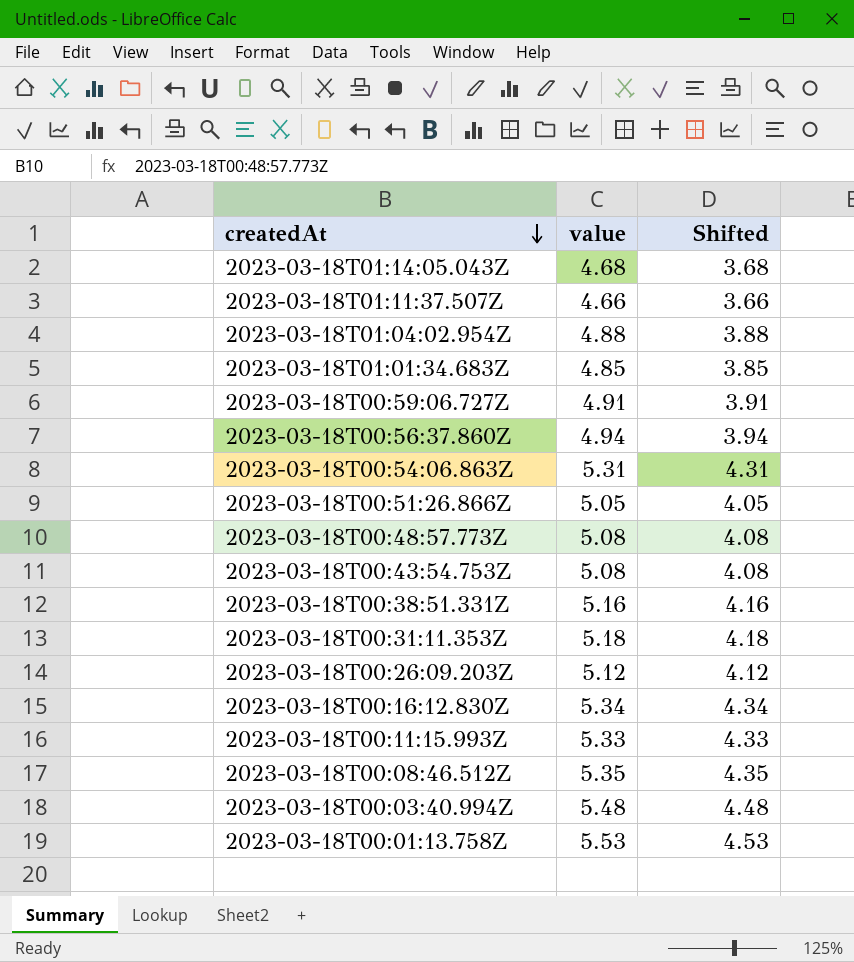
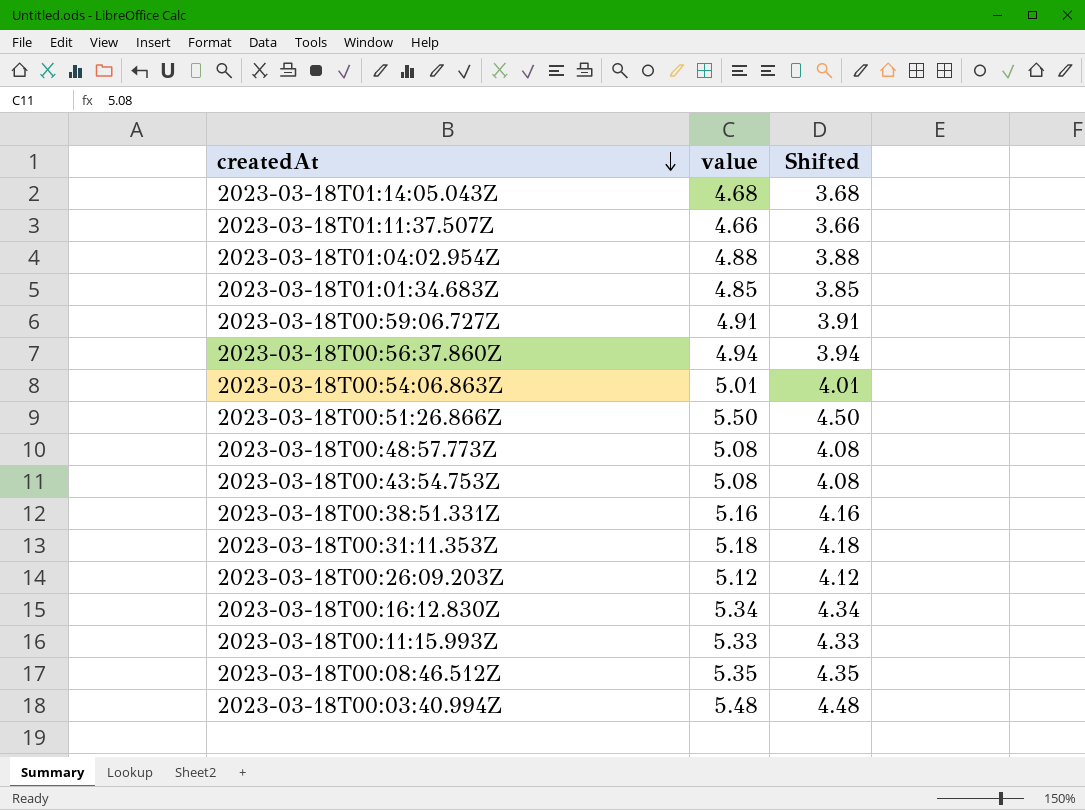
row 2023-03-18T00:01:13.758Z: 5.53 | 4.53 -> none
2023-03-18T00:54:06.863Z | value: 5.31 -> 5.01
2023-03-18T00:54:06.863Z | Shifted: 4.31 -> 4.01
2023-03-18T00:51:26.866Z | value: 5.05 -> 5.50
2023-03-18T00:51:26.866Z | Shifted: 4.05 -> 4.50

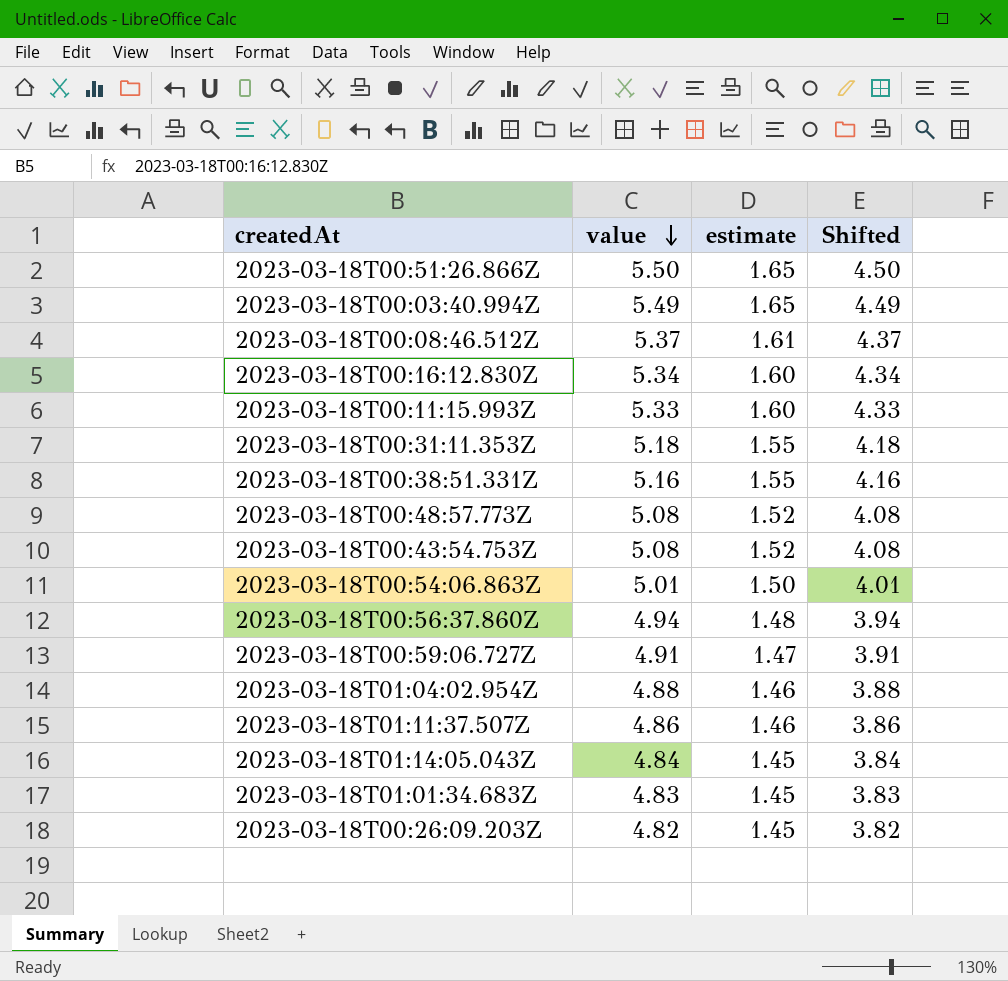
row order: createdAt descending -> value descending
column estimate | formula: none -> [value] * 0.3
2023-03-18T00:03:40.994Z | value: 5.48 -> 5.49
2023-03-18T00:03:40.994Z | Shifted: 4.48 -> 4.49
2023-03-18T00:08:46.512Z | value: 5.35 -> 5.37
2023-03-18T00:08:46.512Z | Shifted: 4.35 -> 4.37
2023-03-18T01:11:37.507Z | value: 4.66 -> 4.86
2023-03-18T01:11:37.507Z | Shifted: 3.66 -> 3.86
2023-03-18T01:14:05.043Z | value: 4.68 -> 4.84
2023-03-18T01:14:05.043Z | Shifted: 3.68 -> 3.84
2023-03-18T01:01:34.683Z | value: 4.85 -> 4.83
2023-03-18T01:01:34.683Z | Shifted: 3.85 -> 3.83
2023-03-18T00:26:09.203Z | value: 5.12 -> 4.82
2023-03-18T00:26:09.203Z | Shifted: 4.12 -> 3.82

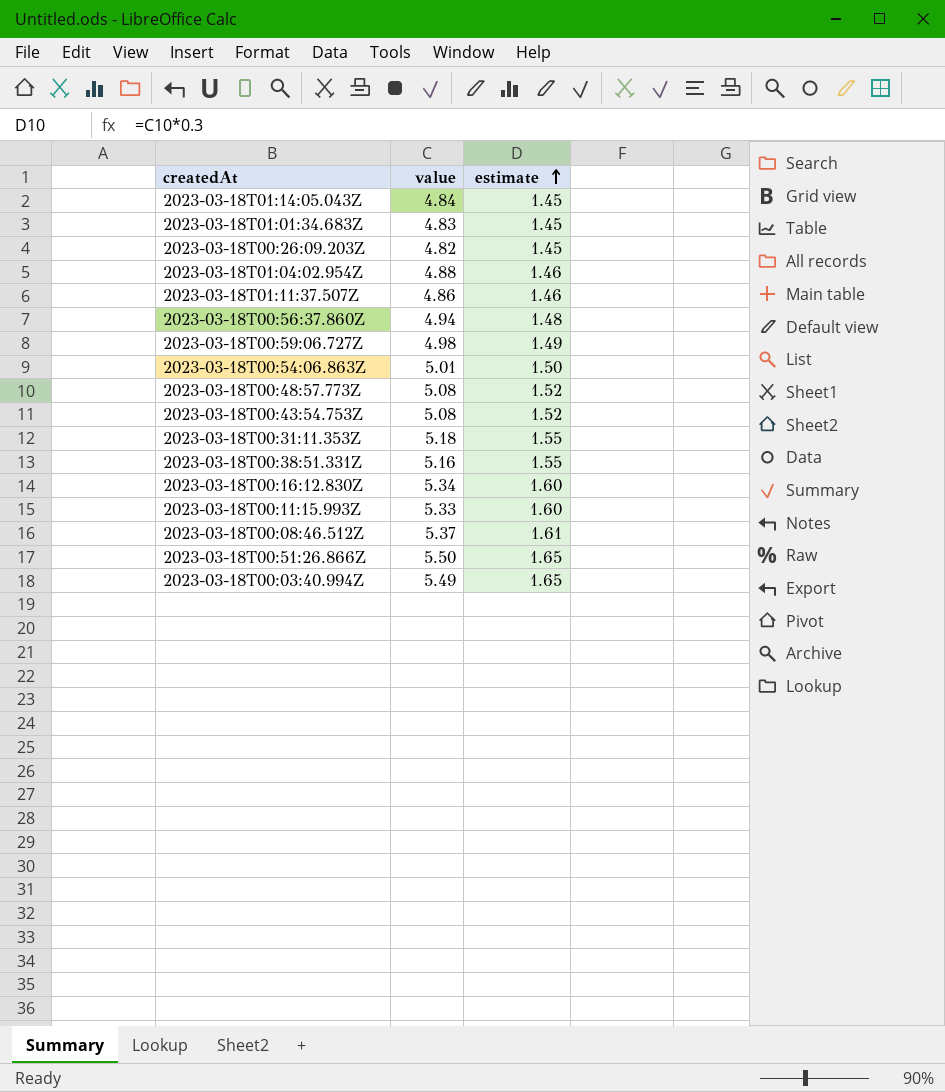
row order: value descending -> estimate ascending
column Shifted | formula: [value] - 1 -> none
2023-03-18T00:59:06.727Z | value: 4.91 -> 4.98
2023-03-18T00:59:06.727Z | estimate: 1.47 -> 1.49

